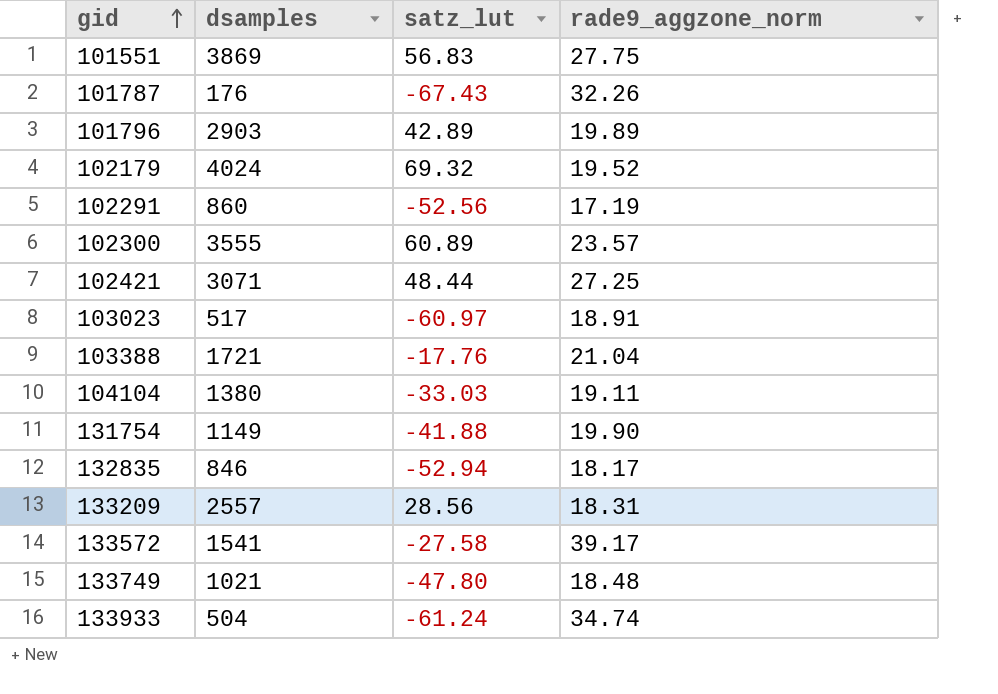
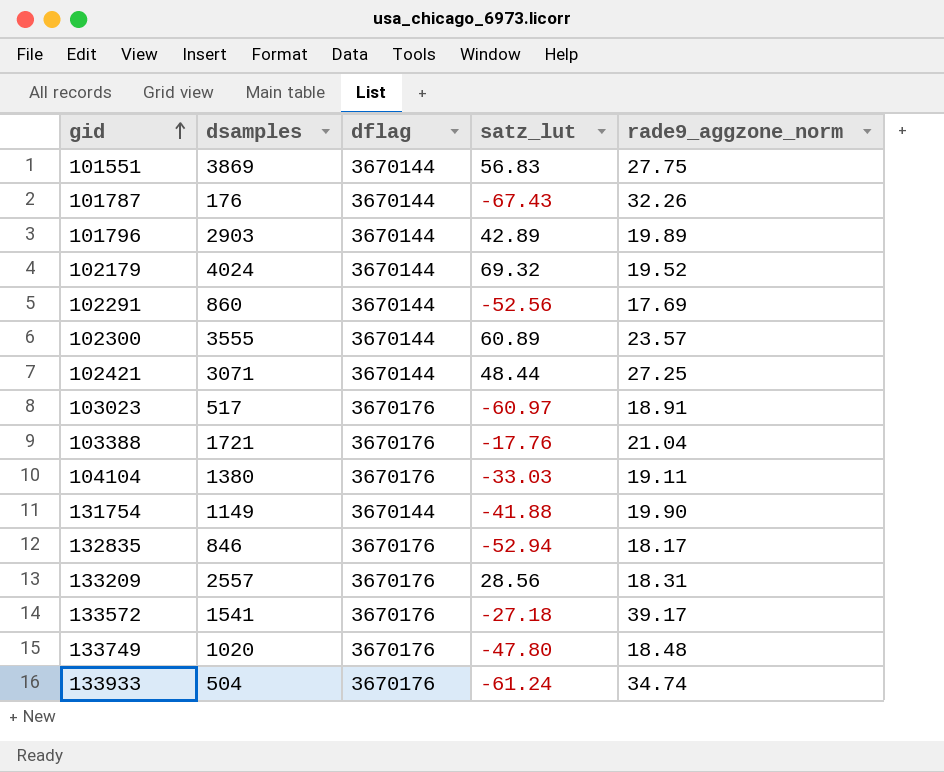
column dflag | position: none -> 3
102291 | rade9_aggzone_norm: 17.19 -> 17.69
133572 | satz_lut: -27.58 -> -27.18
133749 | dsamples: 1021 -> 1020

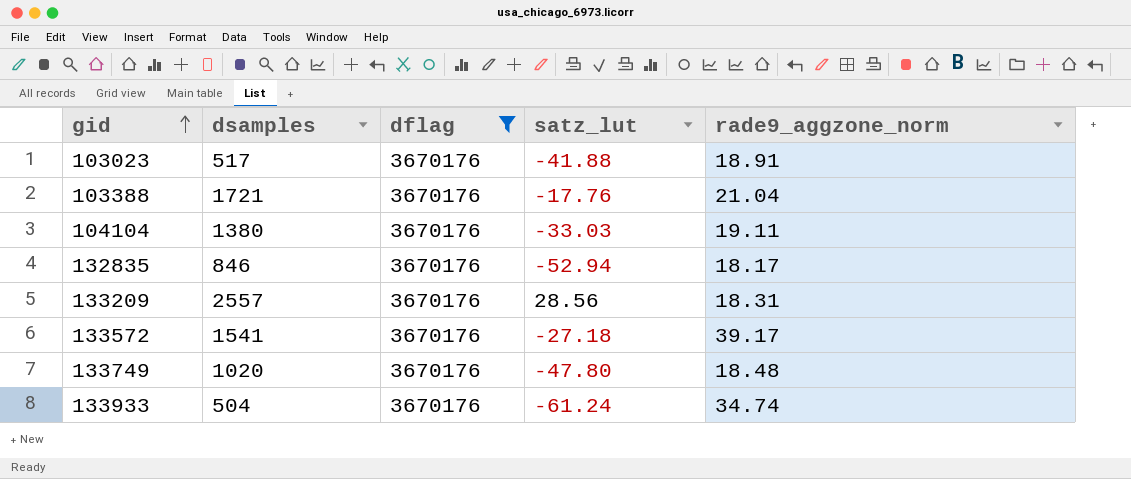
filter: none -> dflag = 3670176
103023 | satz_lut: -60.97 -> -41.88

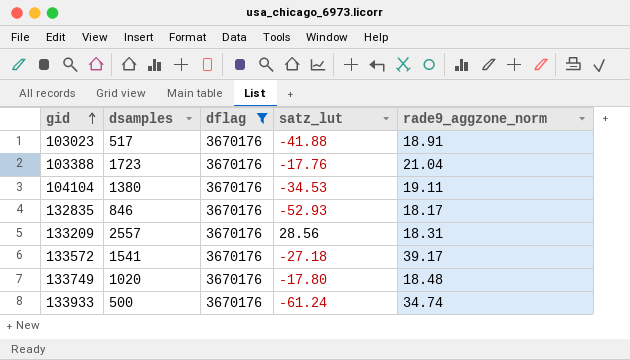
103388 | dsamples: 1721 -> 1723
104104 | satz_lut: -33.03 -> -34.53
132835 | satz_lut: -52.94 -> -52.93
133749 | satz_lut: -47.80 -> -17.80
133933 | dsamples: 504 -> 500

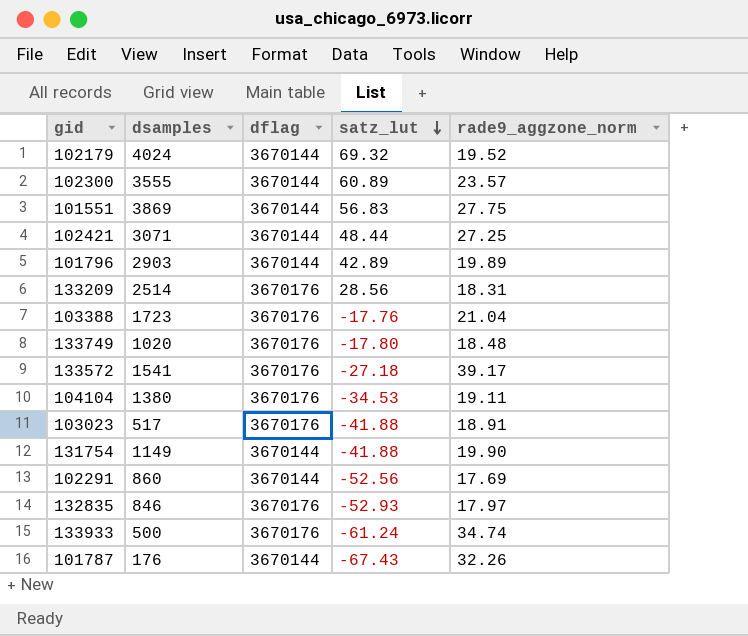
filter: dflag = 3670176 -> none
row order: gid ascending -> satz_lut descending
133209 | dsamples: 2557 -> 2514
132835 | rade9_aggzone_norm: 18.17 -> 17.97

